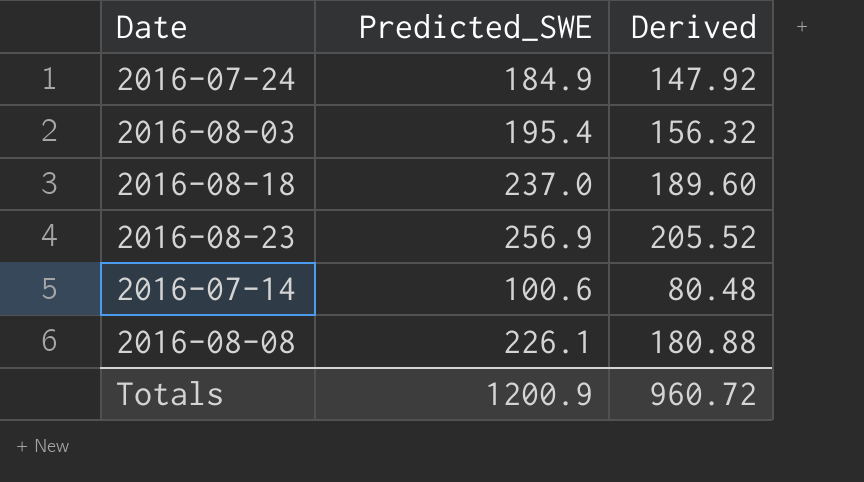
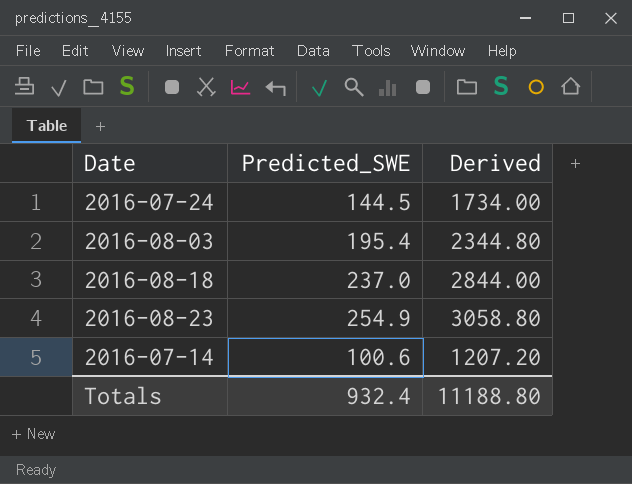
column Derived | formula: [Predicted_SWE] * 0.8 -> [Predicted_SWE] * 12
row 2016-08-08: 226.1 | 180.88 -> none
2016-07-24 | Predicted_SWE: 184.9 -> 144.5
2016-08-23 | Predicted_SWE: 256.9 -> 254.9
Totals | Predicted_SWE: 1200.9 -> 932.4
Totals | Derived: 960.72 -> 11188.80

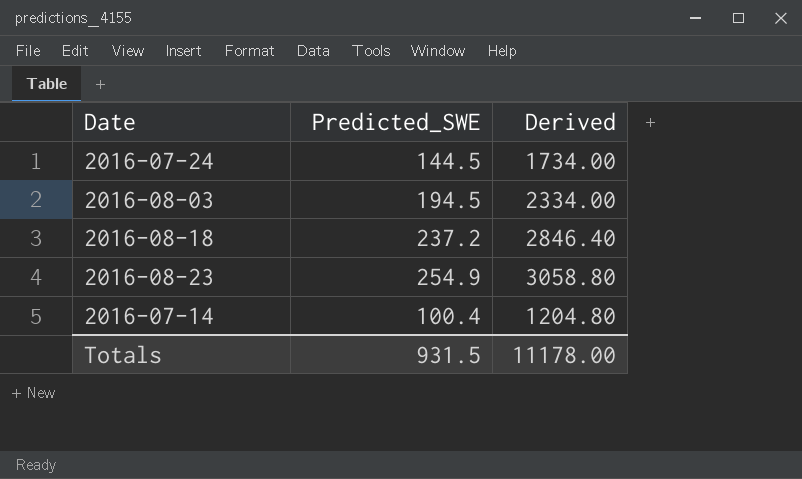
2016-08-03 | Predicted_SWE: 195.4 -> 194.5
2016-08-03 | Derived: 2344.80 -> 2334.00
2016-08-18 | Predicted_SWE: 237.0 -> 237.2
2016-08-18 | Derived: 2844.00 -> 2846.40
2016-07-14 | Predicted_SWE: 100.6 -> 100.4
2016-07-14 | Derived: 1207.20 -> 1204.80
Totals | Predicted_SWE: 932.4 -> 931.5
Totals | Derived: 11188.80 -> 11178.00

